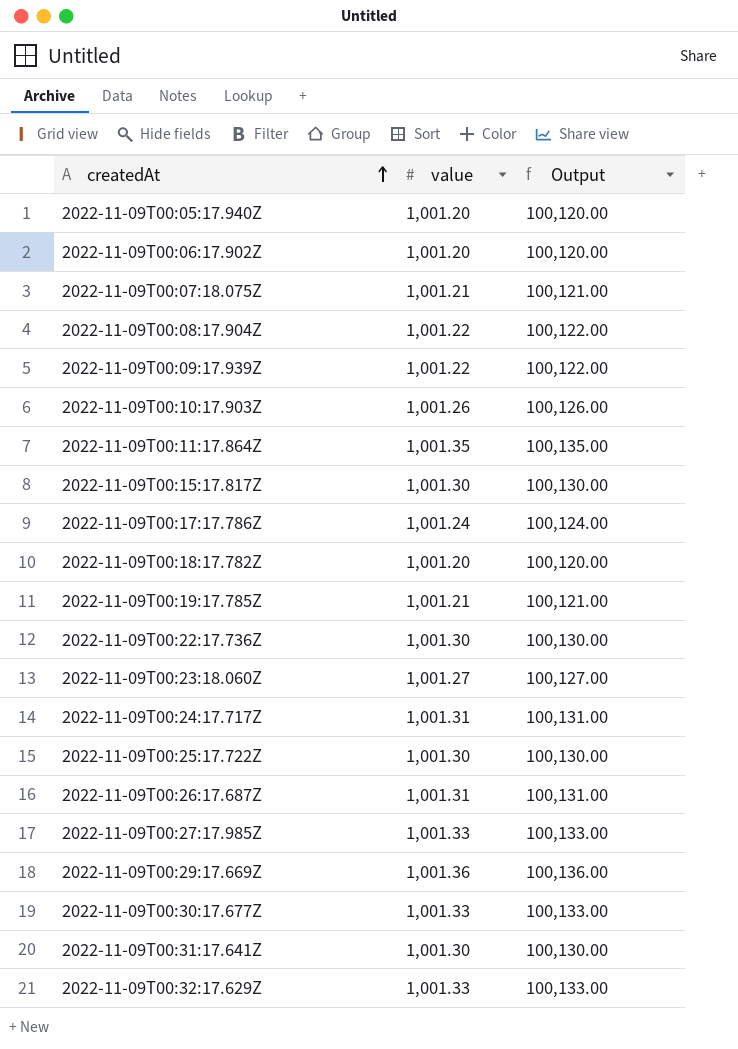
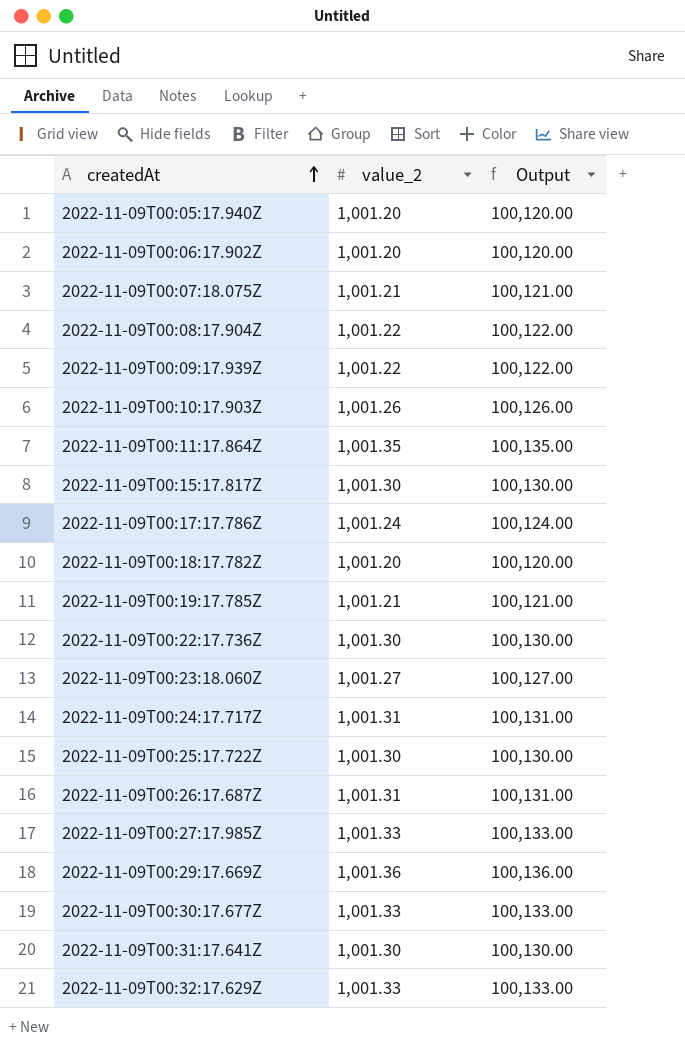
column name: value -> value_2

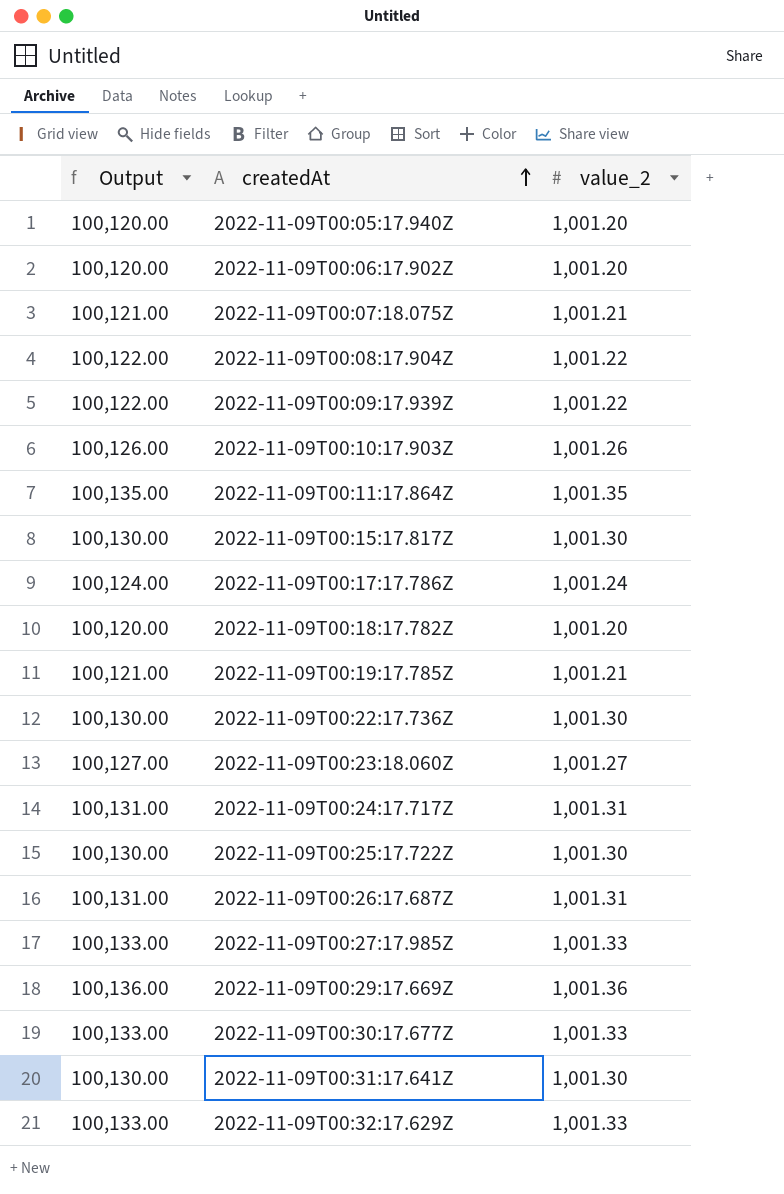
column Output | position: 3 -> 1

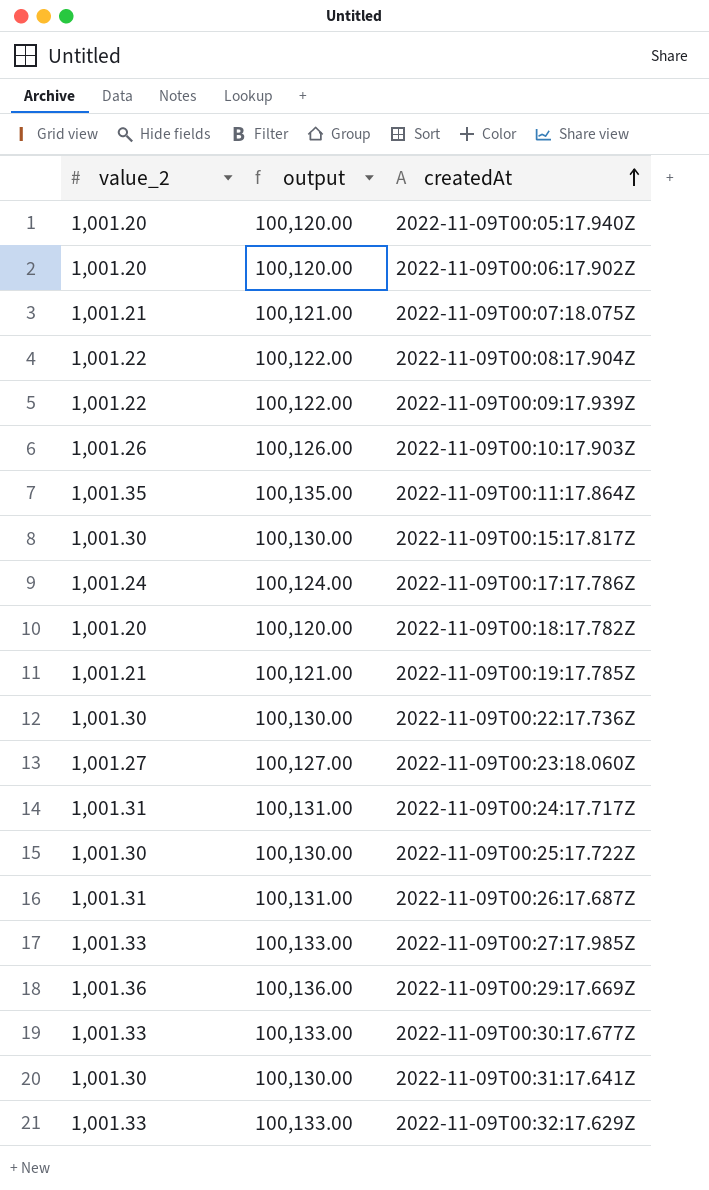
column value_2 | position: 3 -> 1
column name: Output -> output

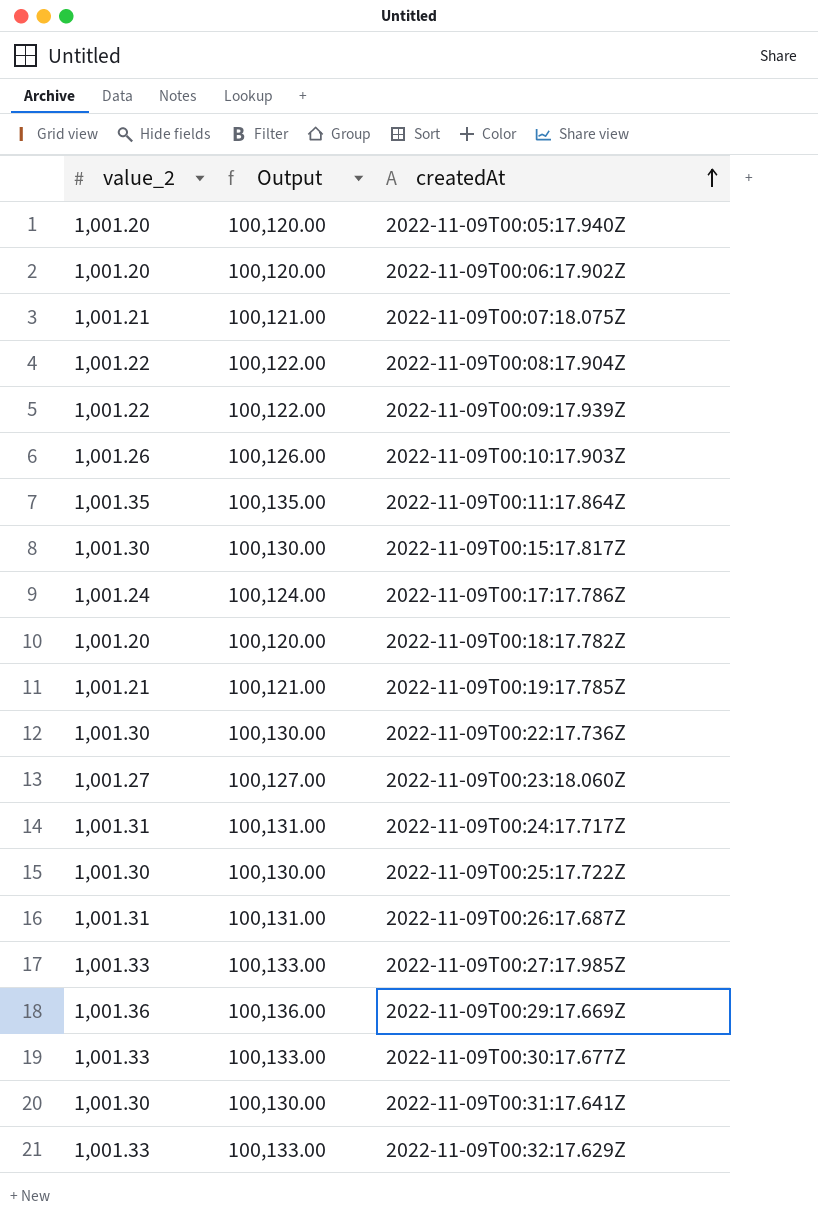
column name: output -> Output

